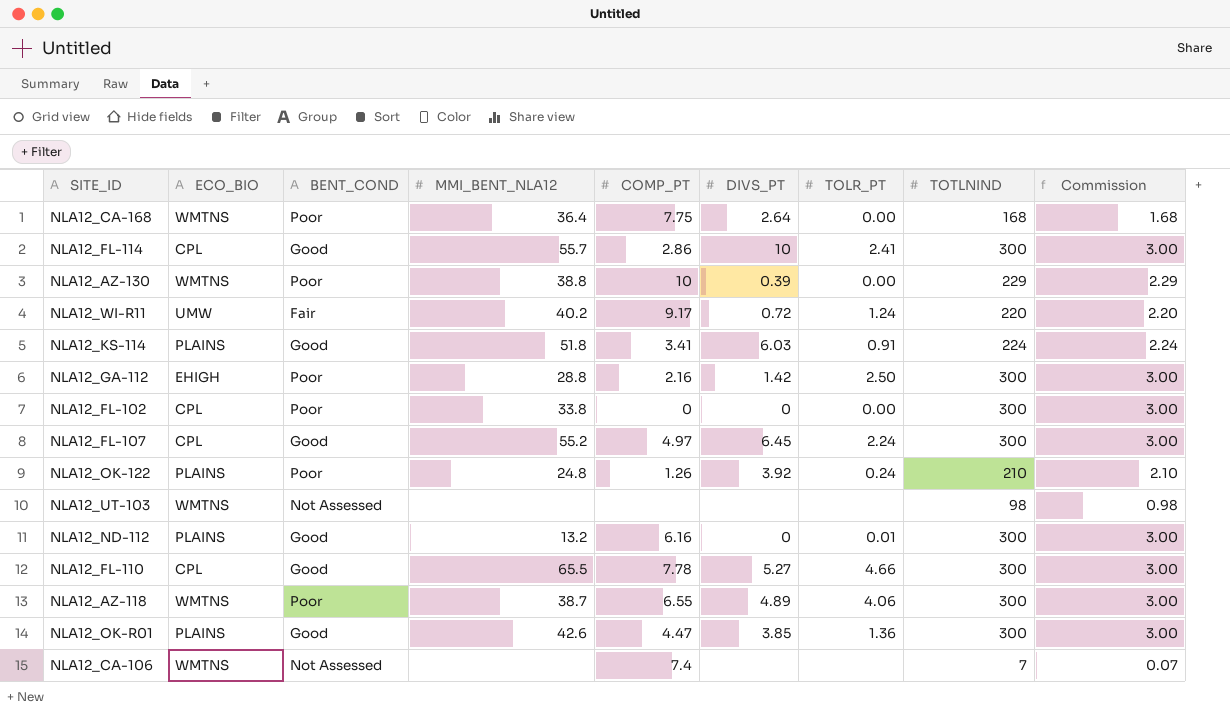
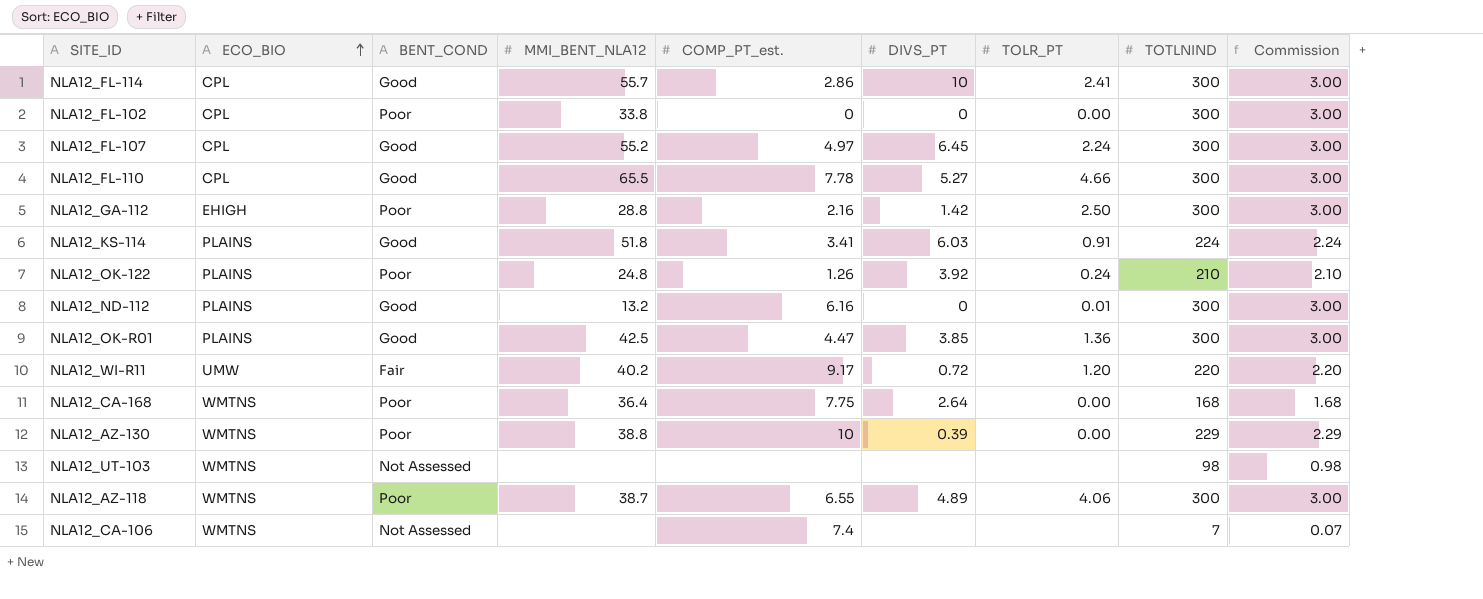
row order: none -> ECO_BIO ascending
column name: COMP_PT -> COMP_PT_est.
NLA12_OK-R01 | MMI_BENT_NLA12: 42.6 -> 42.5
NLA12_WI-R11 | TOLR_PT: 1.24 -> 1.20

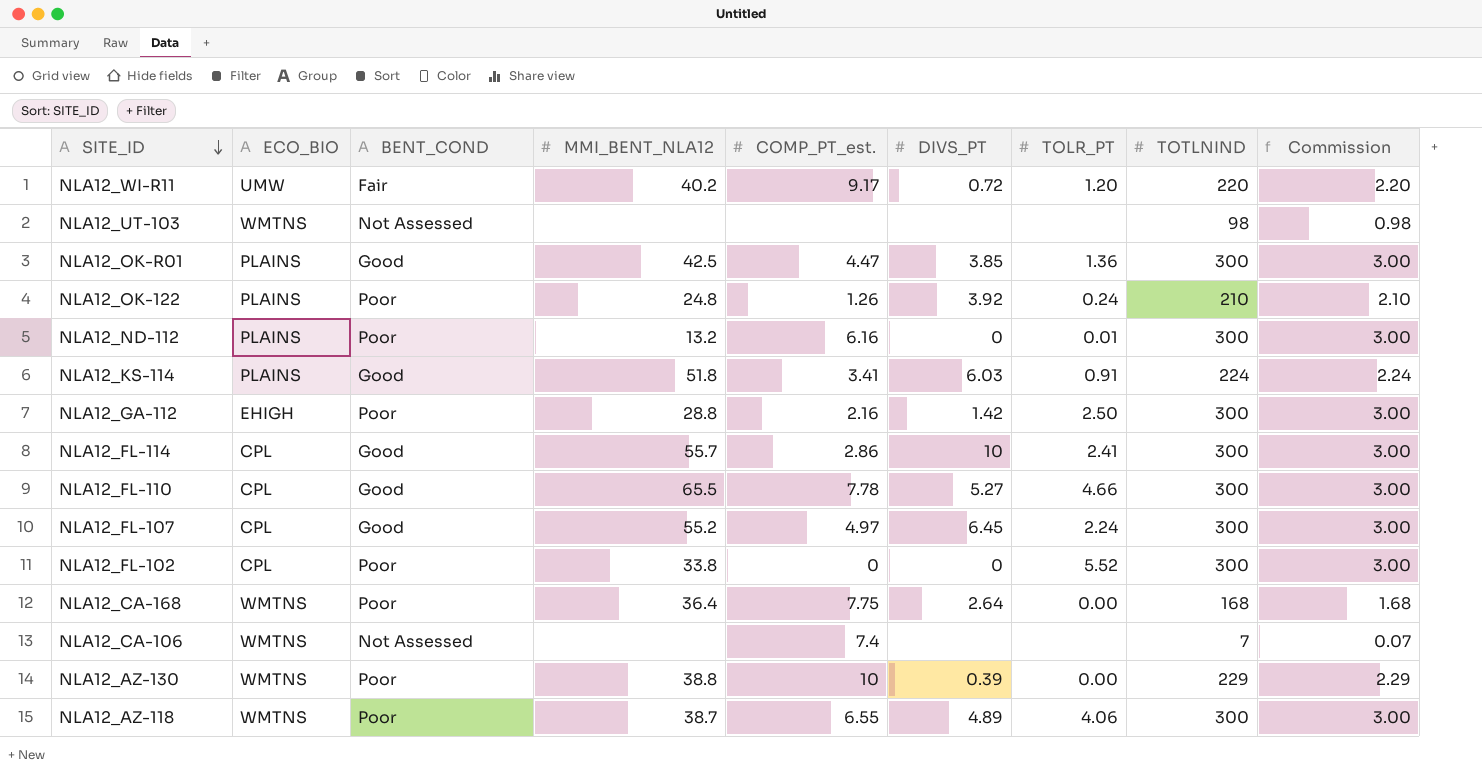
row order: ECO_BIO ascending -> SITE_ID descending
NLA12_ND-112 | BENT_COND: Good -> Poor
NLA12_FL-102 | TOLR_PT: 0.00 -> 5.52

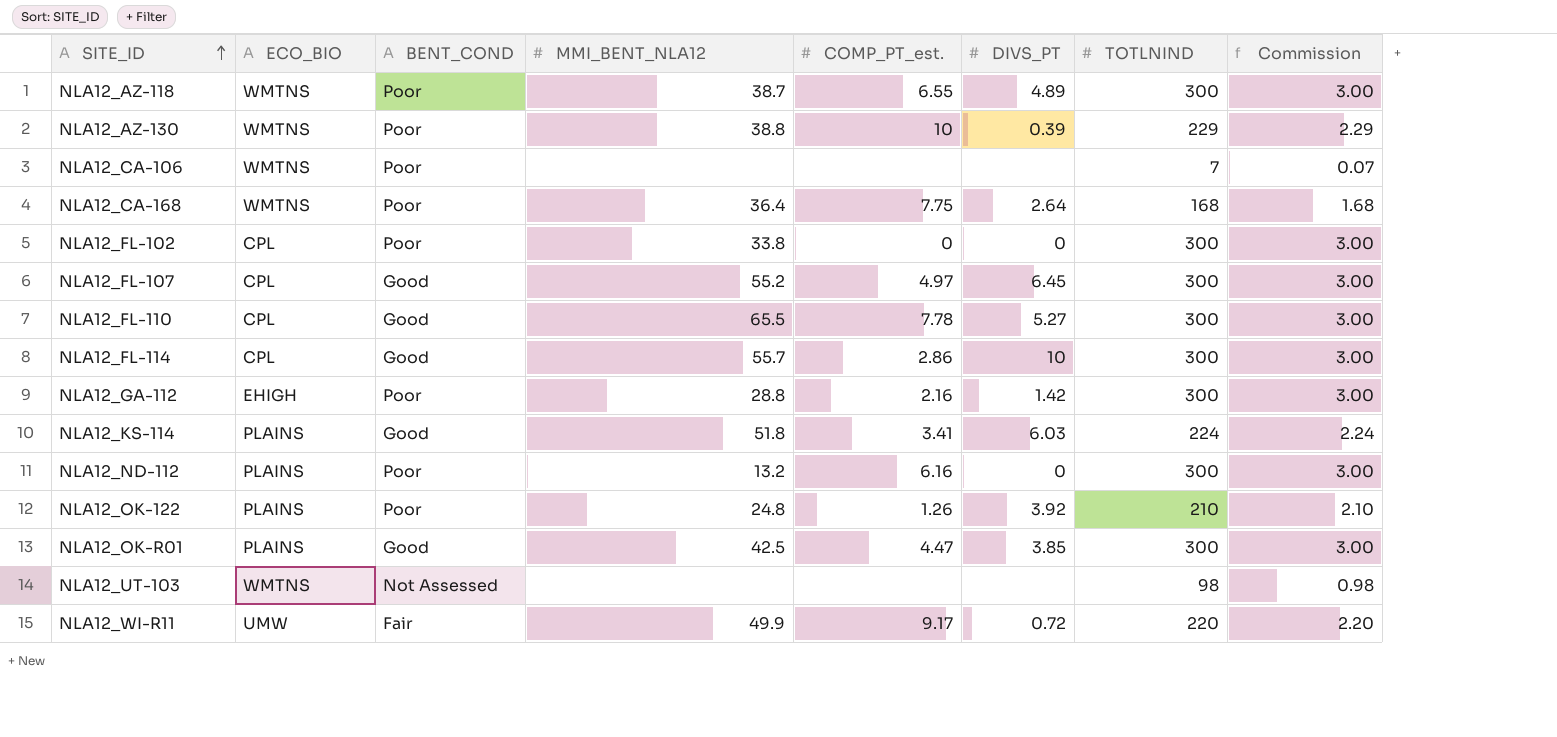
row order: SITE_ID descending -> SITE_ID ascending
column TOLR_PT | position: 7 -> none
NLA12_CA-106 | BENT_COND: Not Assessed -> Poor
NLA12_CA-106 | COMP_PT_est.: 7.4 -> none
NLA12_WI-R11 | MMI_BENT_NLA12: 40.2 -> 49.9

